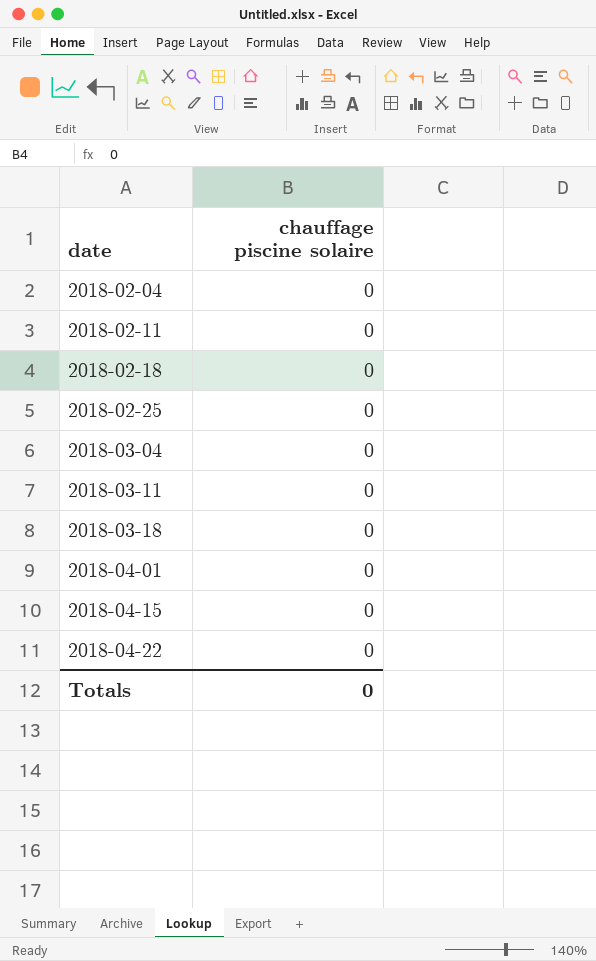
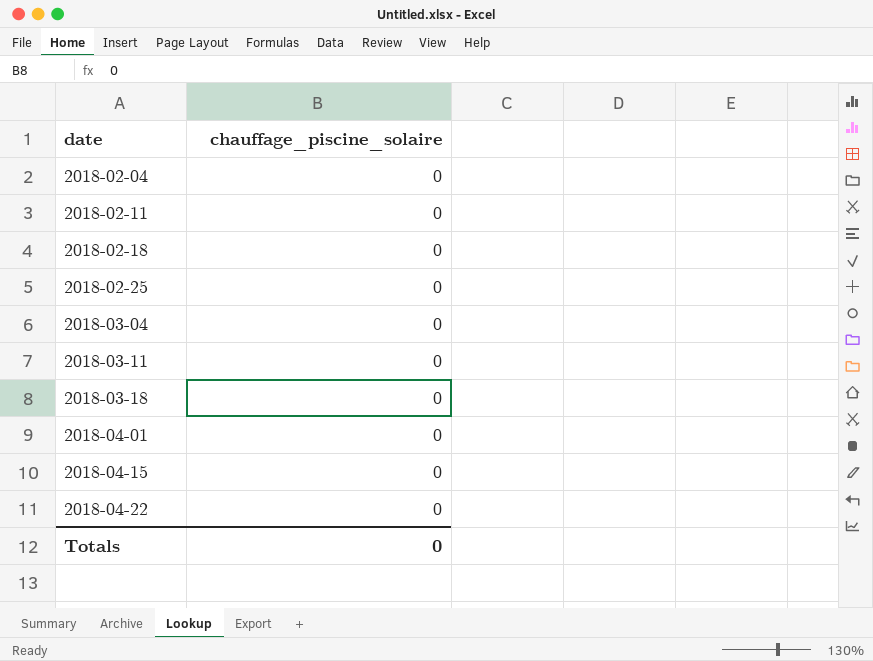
column name: chauffage piscine solaire -> chauffage_piscine_solaire

